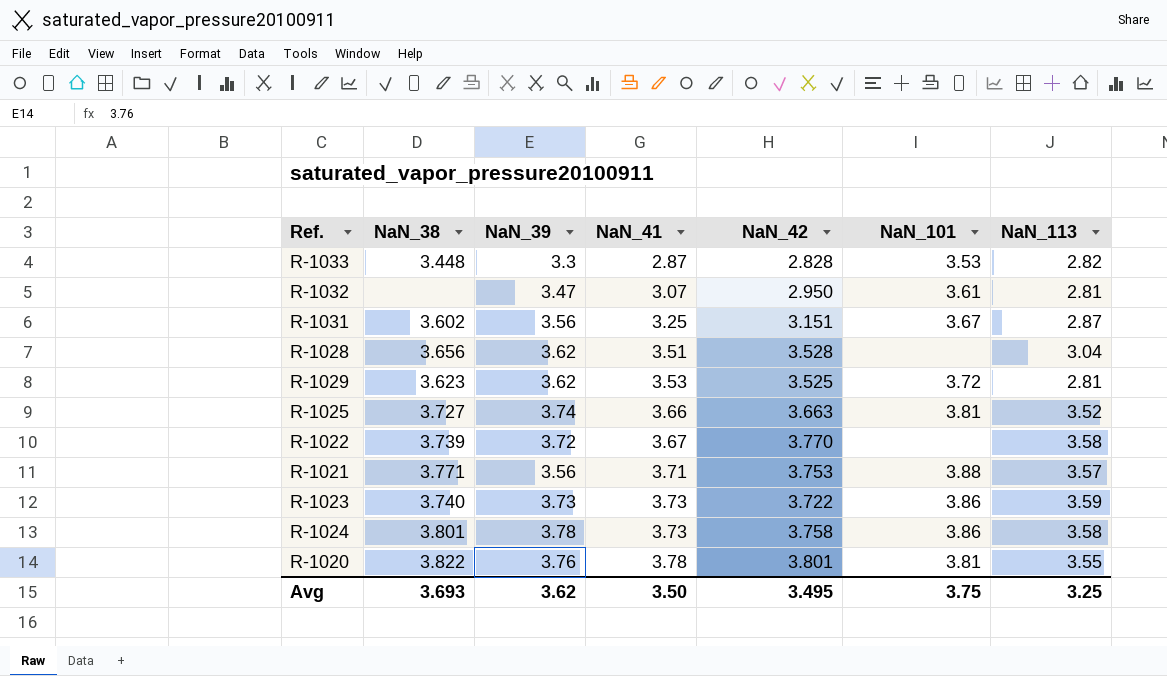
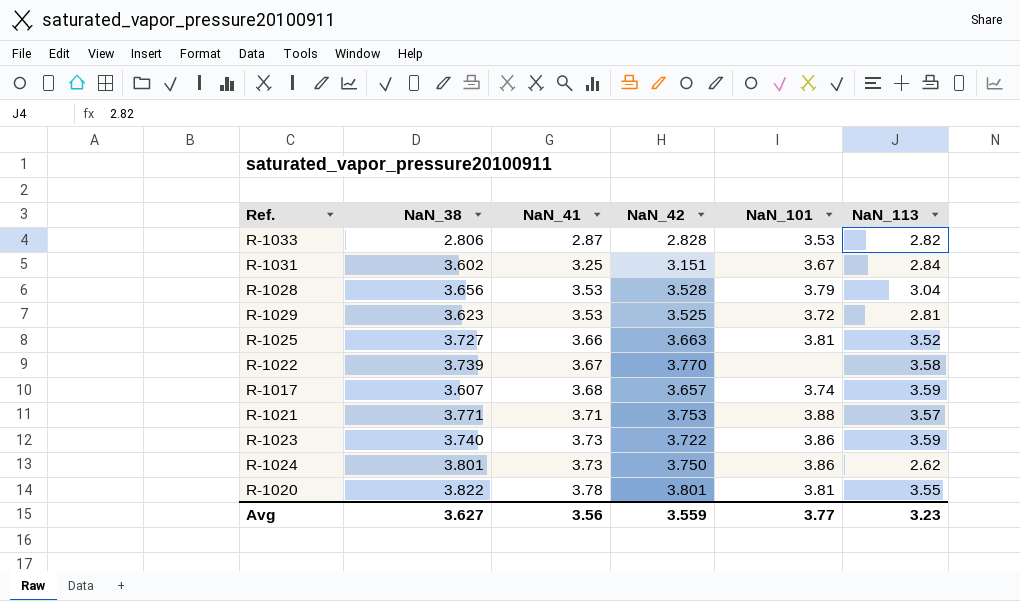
column NaN_39 | position: 3 -> none
row R-1032: none | 3.47 | 3.07 | 2.950 | 3.61 | 2.81 -> none
R-1033 | NaN_38: 3.448 -> 2.806
R-1031 | NaN_113: 2.87 -> 2.84
R-1028 | NaN_41: 3.51 -> 3.53
R-1028 | NaN_101: none -> 3.79
row R-1017: none -> 3.607 | 3.68 | 3.657 | 3.74 | 3.59
R-1024 | NaN_42: 3.758 -> 3.750
R-1024 | NaN_113: 3.58 -> 2.62
Avg | NaN_38: 3.693 -> 3.627
Avg | NaN_41: 3.50 -> 3.56
Avg | NaN_42: 3.495 -> 3.559
Avg | NaN_101: 3.75 -> 3.77
Avg | NaN_113: 3.25 -> 3.23

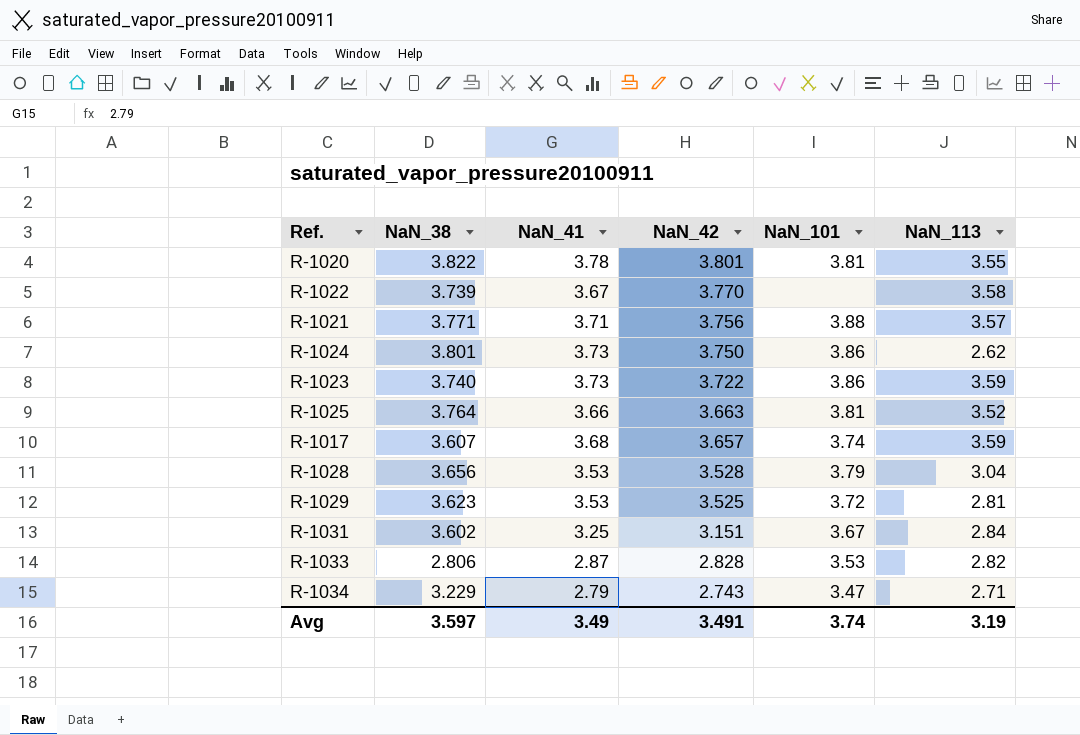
row order: NaN_41 ascending -> NaN_42 descending
R-1021 | NaN_42: 3.753 -> 3.756
R-1025 | NaN_38: 3.727 -> 3.764
row R-1034: none -> 3.229 | 2.79 | 2.743 | 3.47 | 2.71
Avg | NaN_38: 3.627 -> 3.597
Avg | NaN_41: 3.56 -> 3.49
Avg | NaN_42: 3.559 -> 3.491
Avg | NaN_101: 3.77 -> 3.74
Avg | NaN_113: 3.23 -> 3.19

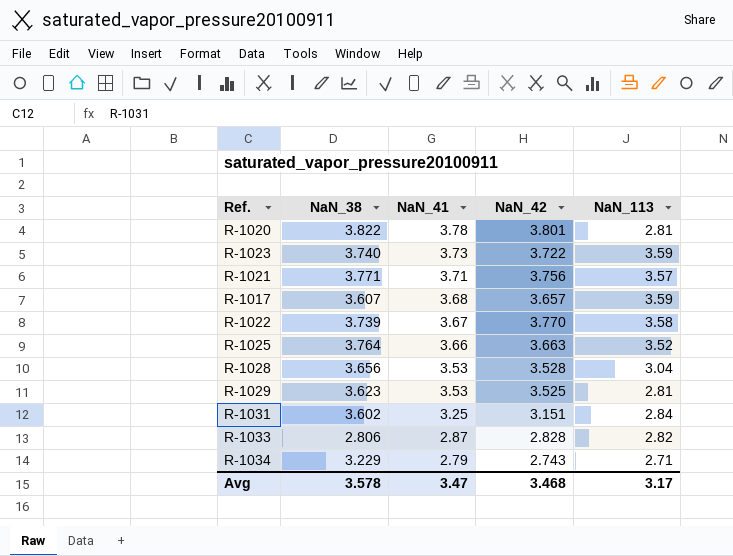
row order: NaN_42 descending -> NaN_41 descending
column NaN_101 | position: 5 -> none
row R-1024: 3.801 | 3.73 | 3.750 | 3.86 | 2.62 -> none
R-1020 | NaN_113: 3.55 -> 2.81
Avg | NaN_38: 3.597 -> 3.578
Avg | NaN_41: 3.49 -> 3.47
Avg | NaN_42: 3.491 -> 3.468
Avg | NaN_113: 3.19 -> 3.17

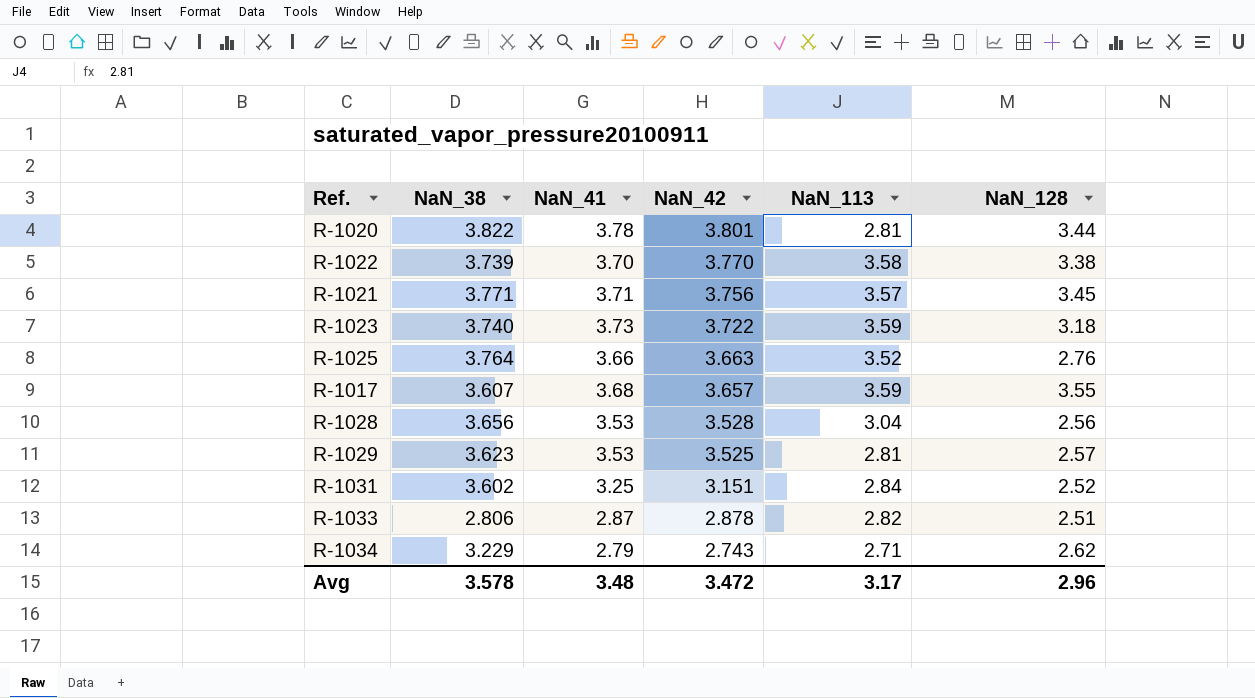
row order: NaN_41 descending -> NaN_42 descending
column NaN_128 | position: none -> 6
R-1022 | NaN_41: 3.67 -> 3.70
R-1033 | NaN_42: 2.828 -> 2.878
Avg | NaN_41: 3.47 -> 3.48
Avg | NaN_42: 3.468 -> 3.472

